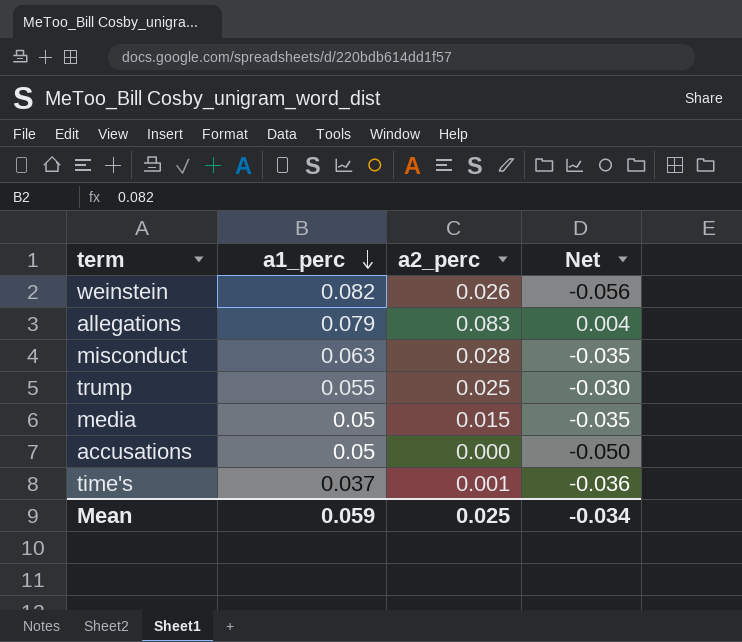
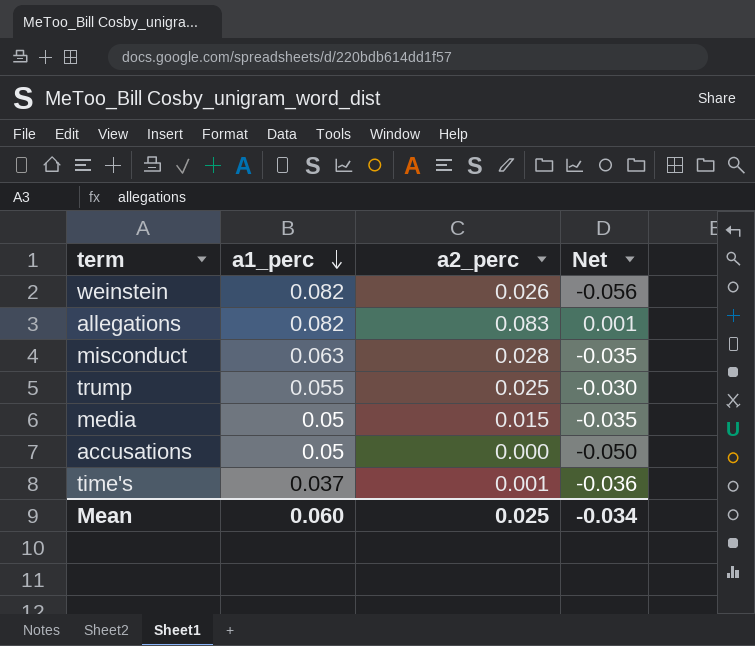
allegations | a1_perc: 0.079 -> 0.082
allegations | Net: 0.004 -> 0.001
Mean | a1_perc: 0.059 -> 0.060

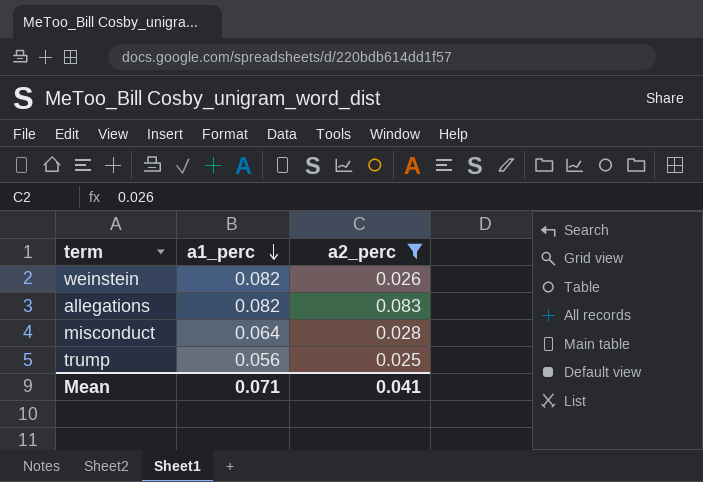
filter: none -> a2_perc >= 0.025
column Net | formula: [a2_perc] - [a1_perc] -> none
misconduct | a1_perc: 0.063 -> 0.064
trump | a1_perc: 0.055 -> 0.056
Mean | a1_perc: 0.060 -> 0.071
Mean | a2_perc: 0.025 -> 0.041

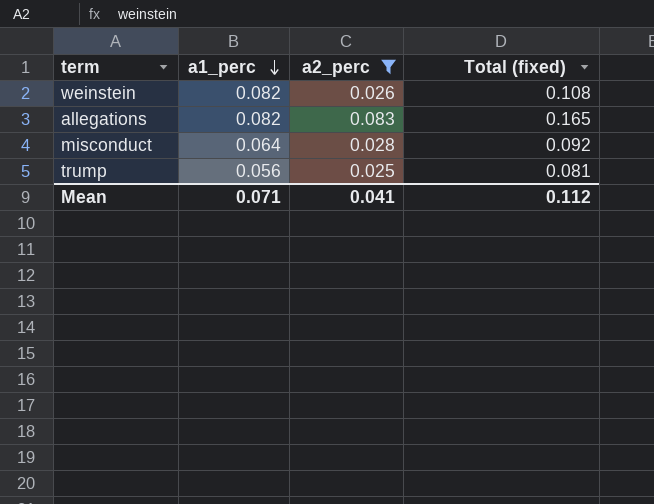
column Total (fixed) | formula: none -> [a1_perc] + [a2_perc]

